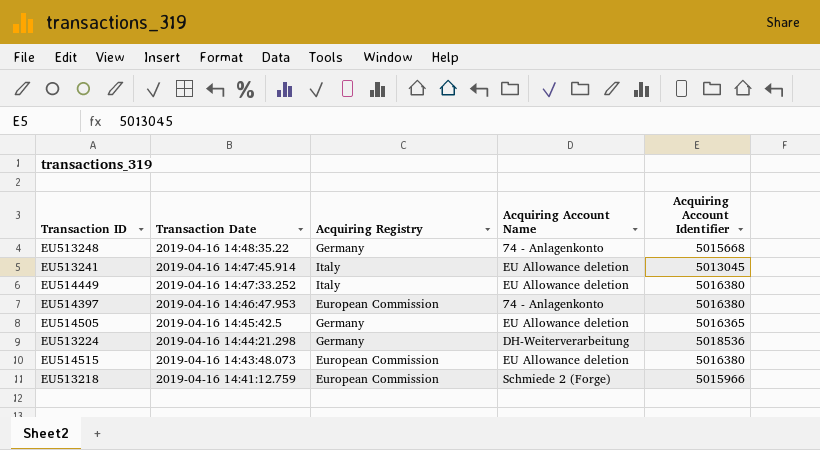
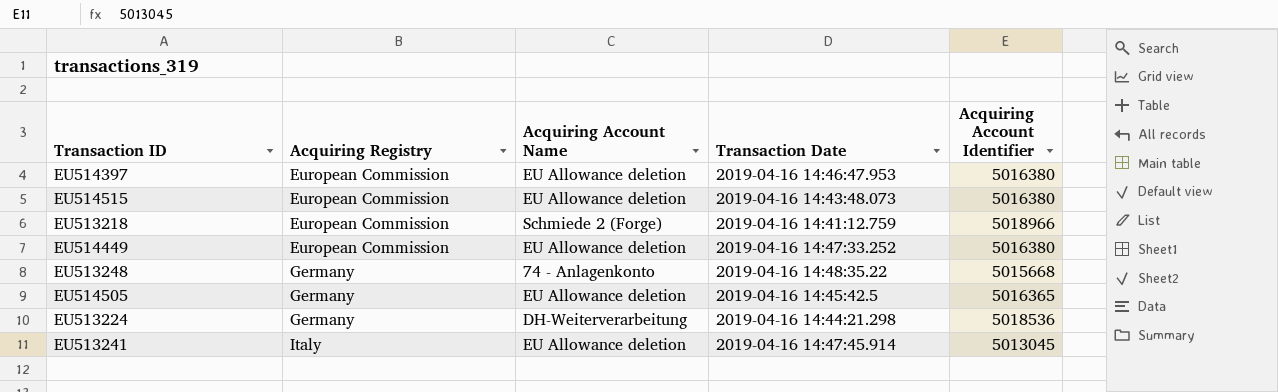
row order: Transaction Date descending -> Acquiring Registry ascending
column Transaction Date | position: 2 -> 4
EU514397 | Acquiring Account Name: 74 - Anlagenkonto -> EU Allowance deletion
EU513218 | Acquiring Account Identifier: 5015966 -> 5018966
EU514449 | Acquiring Registry: Italy -> European Commission

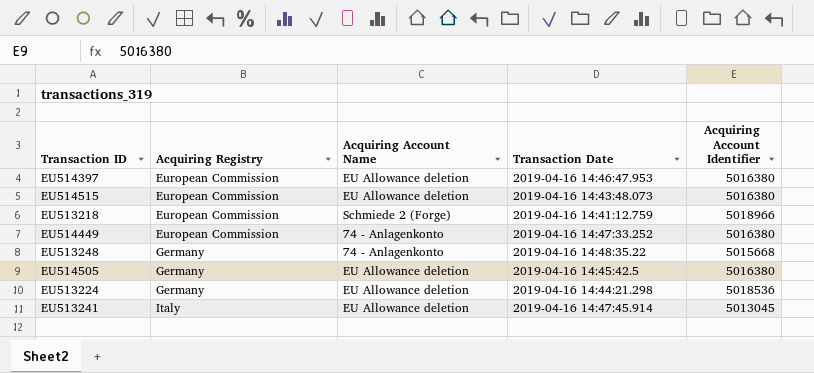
EU514449 | Acquiring Account Name: EU Allowance deletion -> 74 - Anlagenkonto
EU514505 | Acquiring Account Identifier: 5016365 -> 5016380
EU513224 | Acquiring Account Name: DH-Weiterverarbeitung -> EU Allowance deletion

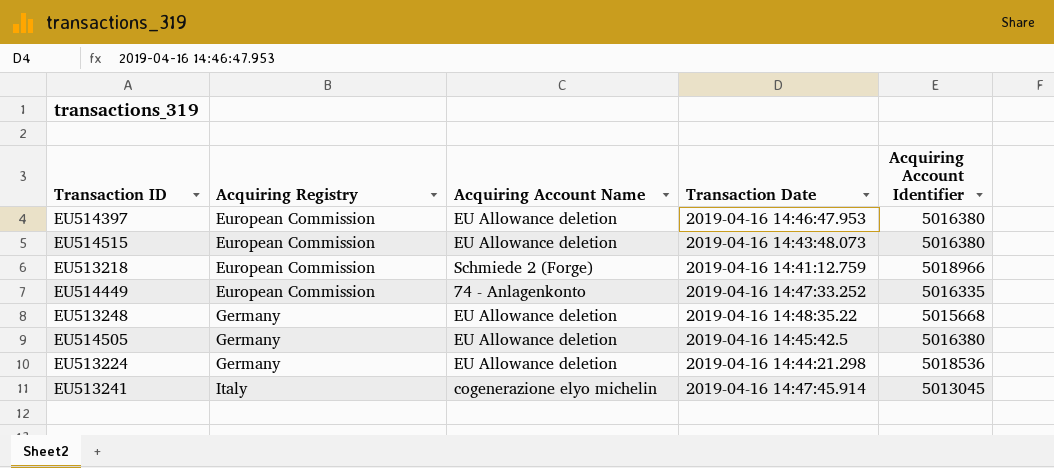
EU514449 | Acquiring Account Identifier: 5016380 -> 5016335
EU513248 | Acquiring Account Name: 74 - Anlagenkonto -> EU Allowance deletion
EU513241 | Acquiring Account Name: EU Allowance deletion -> cogenerazione elyo michelin

